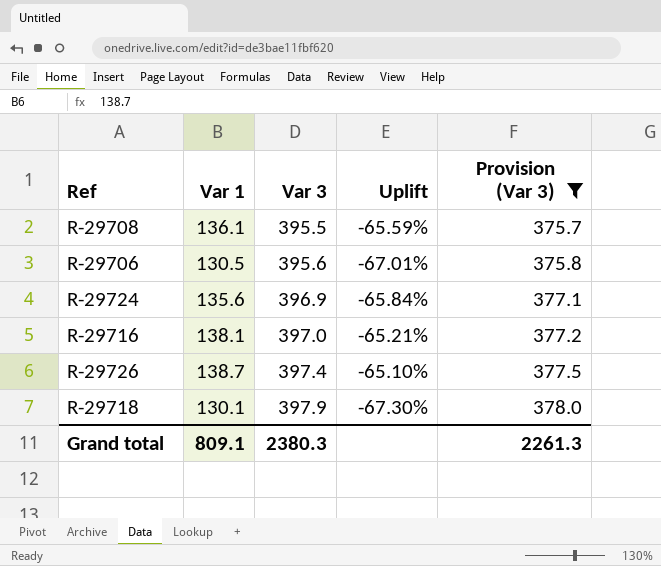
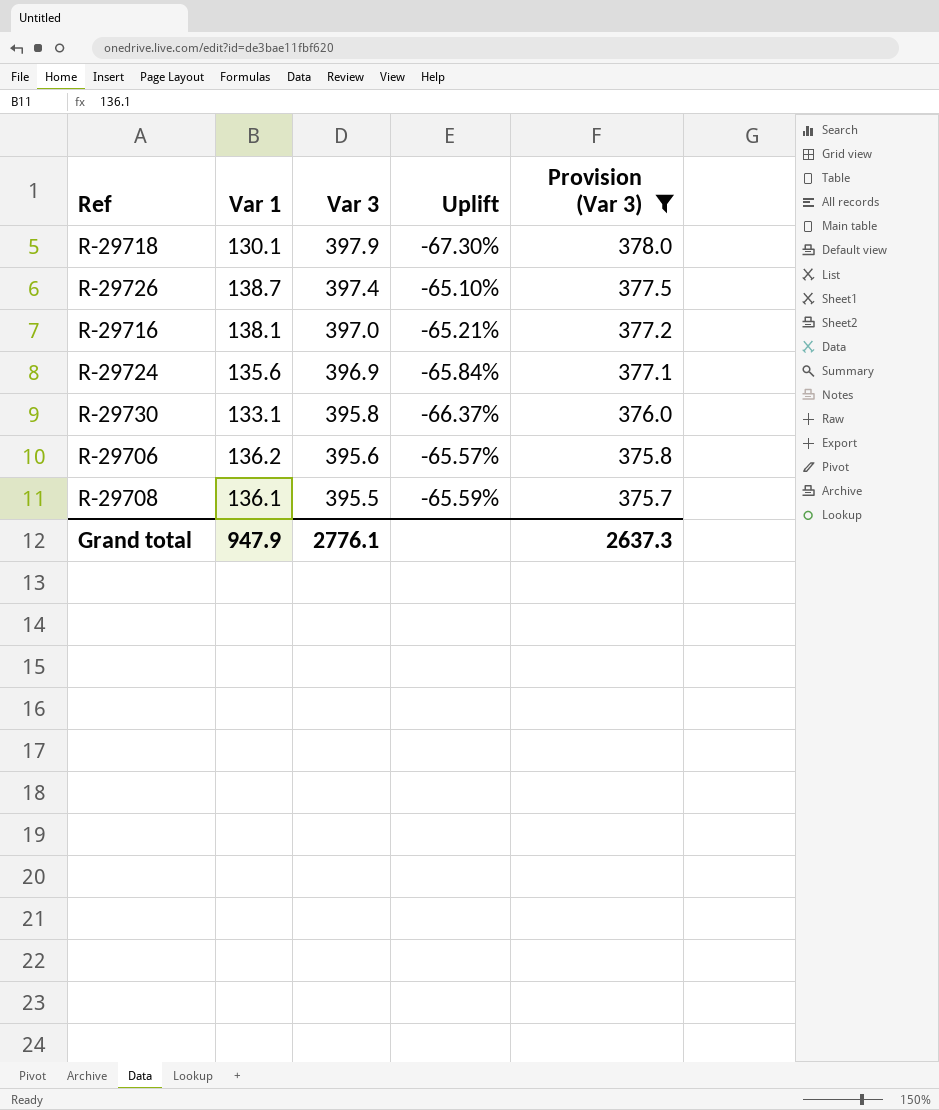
row order: Var 3 ascending -> Var 3 descending
row R-29730: none -> 133.1 | 395.8 | -66.37% | 376.0
R-29706 | Var 1: 130.5 -> 136.2
R-29706 | Uplift: -67.01% -> -65.57%
Grand total | Var 1: 809.1 -> 947.9
Grand total | Var 3: 2380.3 -> 2776.1
Grand total | Provision (Var 3): 2261.3 -> 2637.3

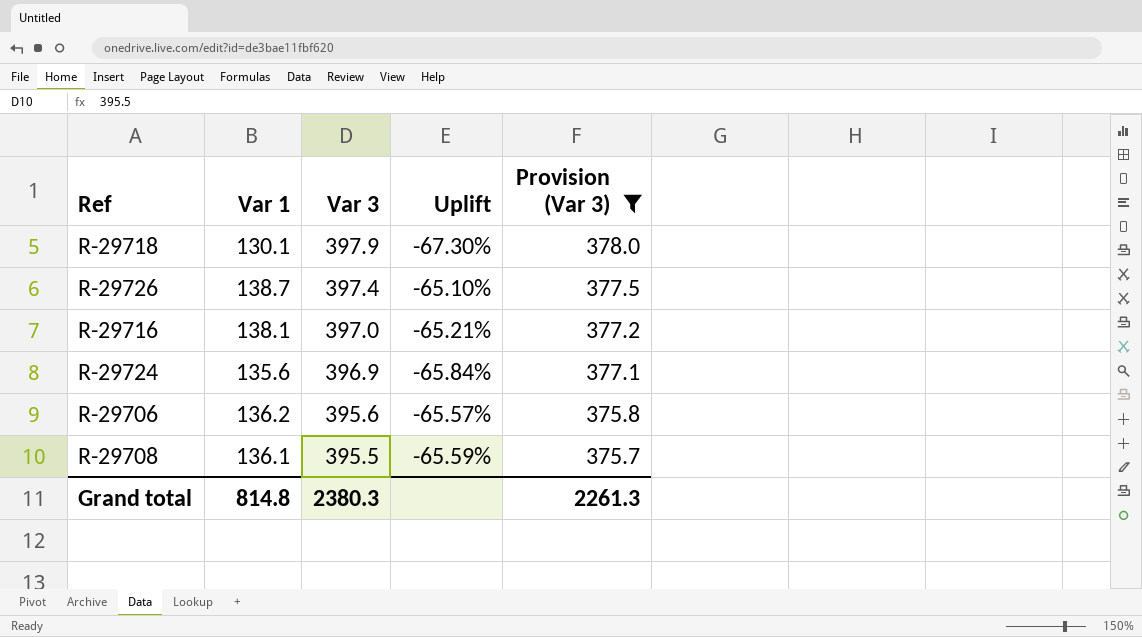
row R-29730: 133.1 | 395.8 | -66.37% | 376.0 -> none
Grand total | Var 1: 947.9 -> 814.8
Grand total | Var 3: 2776.1 -> 2380.3
Grand total | Provision (Var 3): 2637.3 -> 2261.3

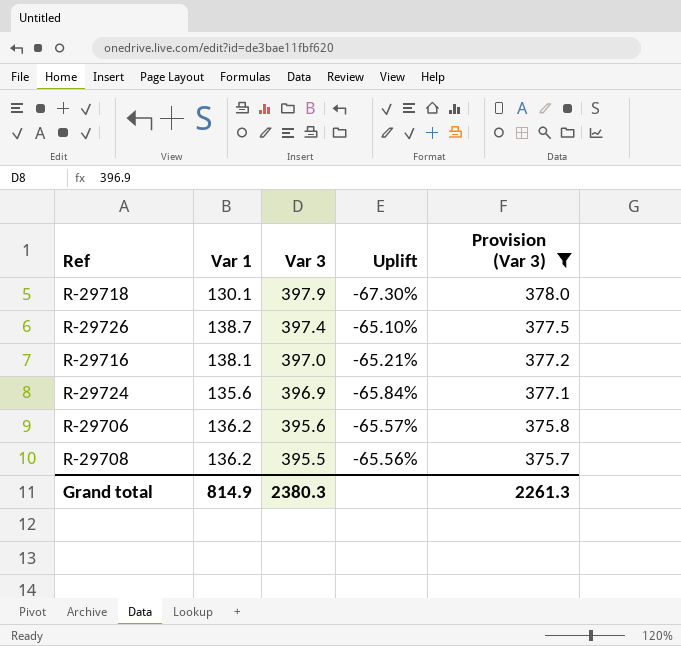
R-29708 | Var 1: 136.1 -> 136.2
R-29708 | Uplift: -65.59% -> -65.56%
Grand total | Var 1: 814.8 -> 814.9

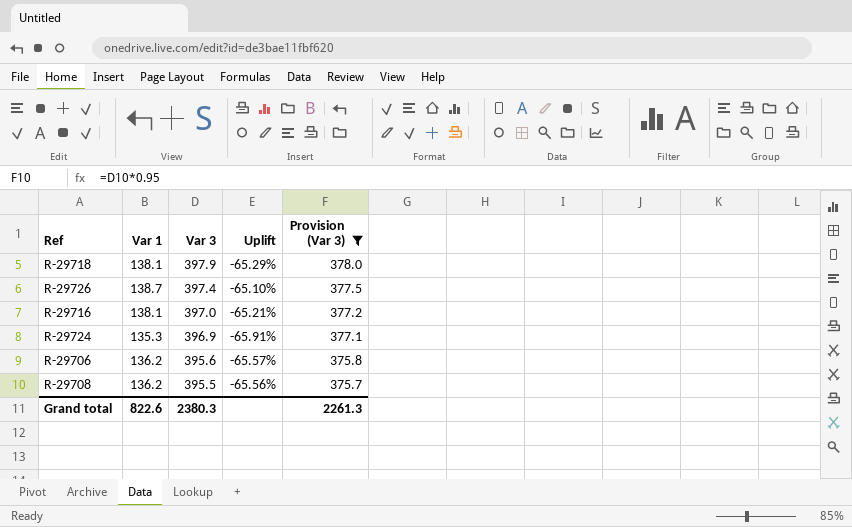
R-29718 | Var 1: 130.1 -> 138.1
R-29718 | Uplift: -67.30% -> -65.29%
R-29724 | Var 1: 135.6 -> 135.3
R-29724 | Uplift: -65.84% -> -65.91%
Grand total | Var 1: 814.9 -> 822.6

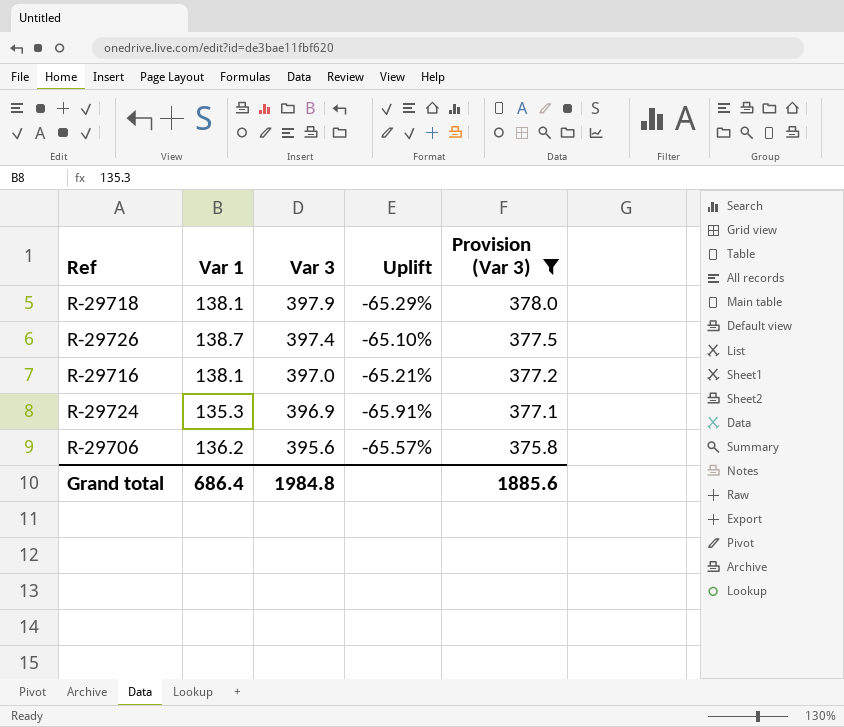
row R-29708: 136.2 | 395.5 | -65.56% | 375.7 -> none
Grand total | Var 1: 822.6 -> 686.4
Grand total | Var 3: 2380.3 -> 1984.8
Grand total | Provision (Var 3): 2261.3 -> 1885.6

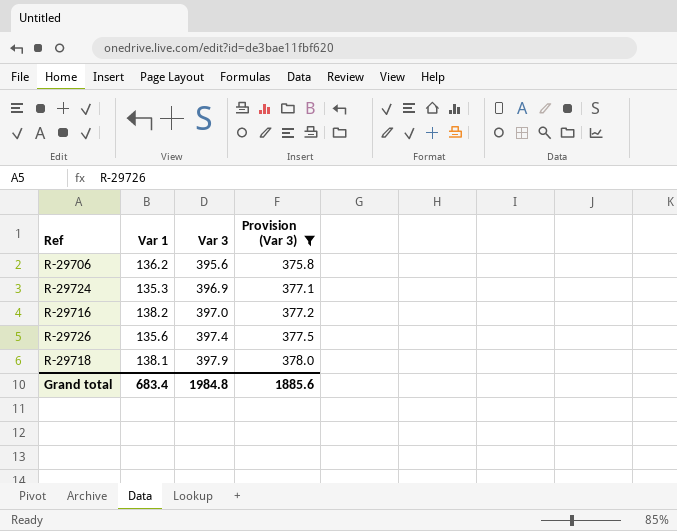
row order: Var 3 descending -> Var 3 ascending
column Uplift | formula: ([Var 1] - [Var 3]) / [Var 3] -> none
R-29716 | Var 1: 138.1 -> 138.2
R-29726 | Var 1: 138.7 -> 135.6
Grand total | Var 1: 686.4 -> 683.4

